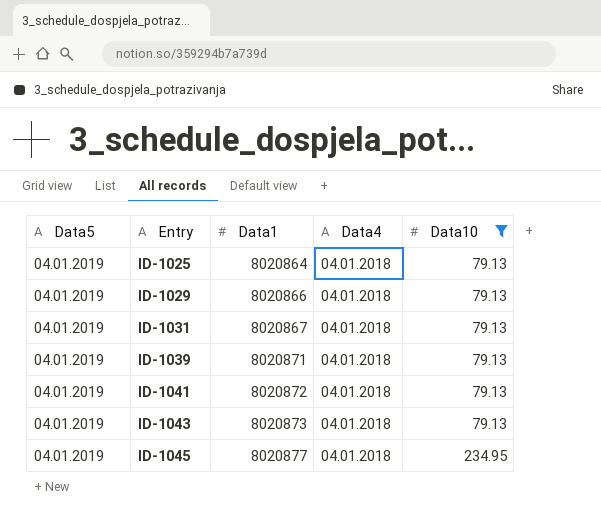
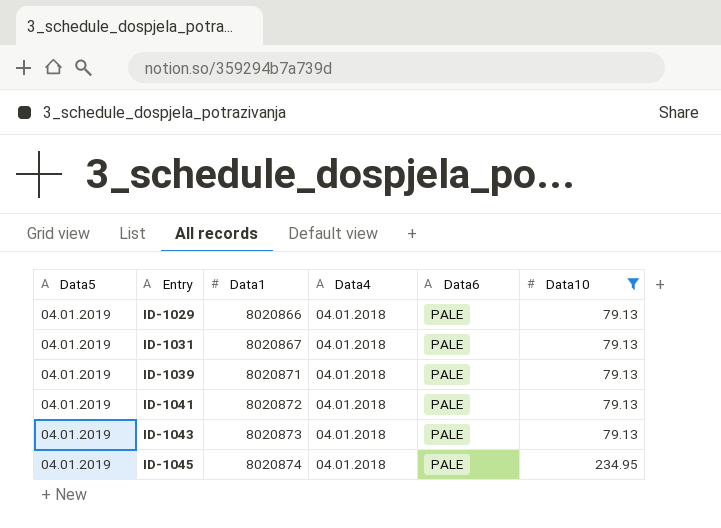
column Data6 | position: none -> 5
row ID-1025: 04.01.2019 | 8020864 | 04.01.2018 | 79.13 -> none
ID-1045 | Data1: 8020877 -> 8020874

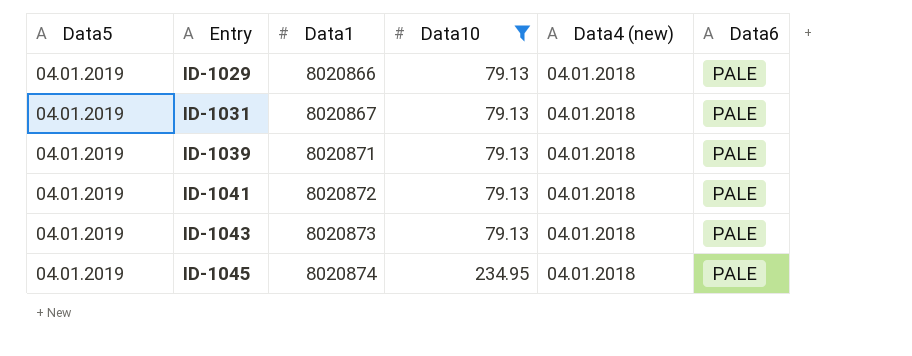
column Data10 | position: 6 -> 4
column name: Data4 -> Data4 (new)

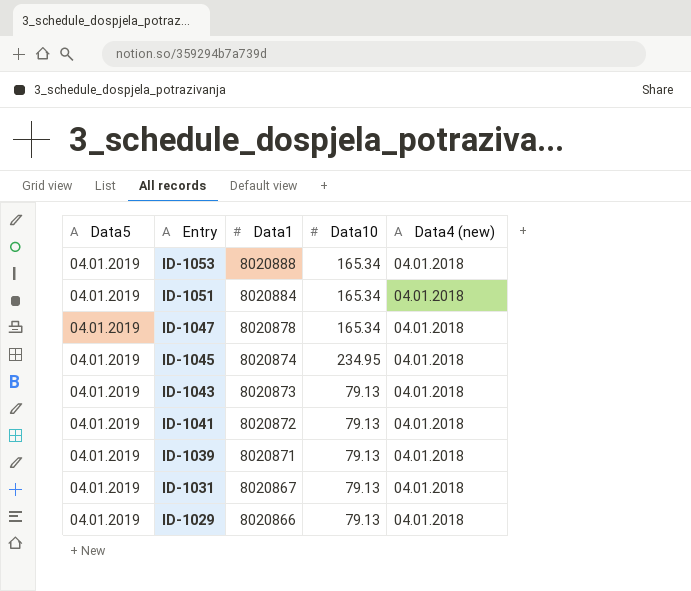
filter: Data10 != 165.34 -> none
row order: Entry ascending -> Entry descending
column Data6 | position: 6 -> none

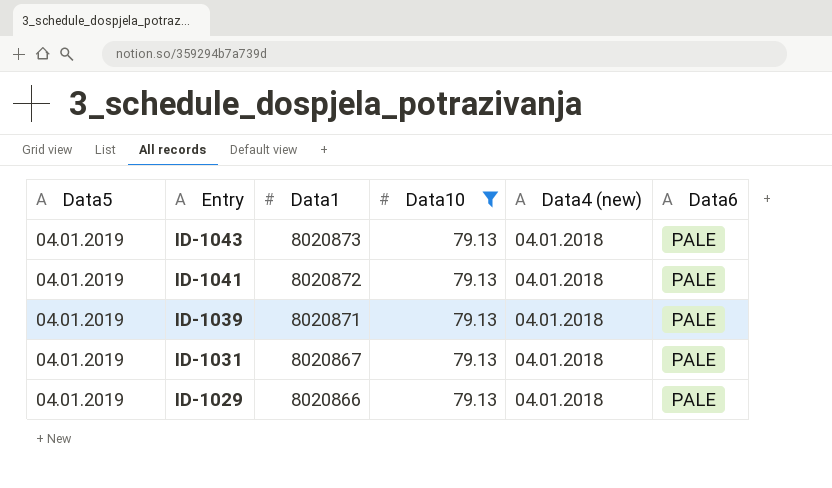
filter: none -> Data10 = 79.13
column Data6 | position: none -> 6

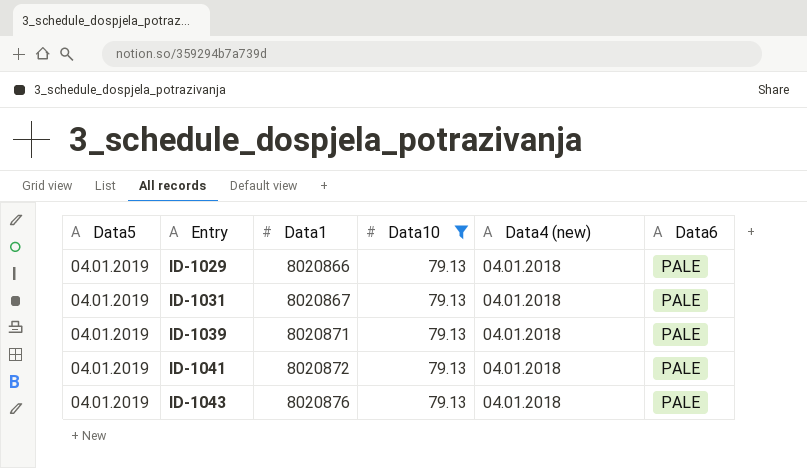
row order: Entry descending -> Entry ascending
ID-1043 | Data1: 8020873 -> 8020876

